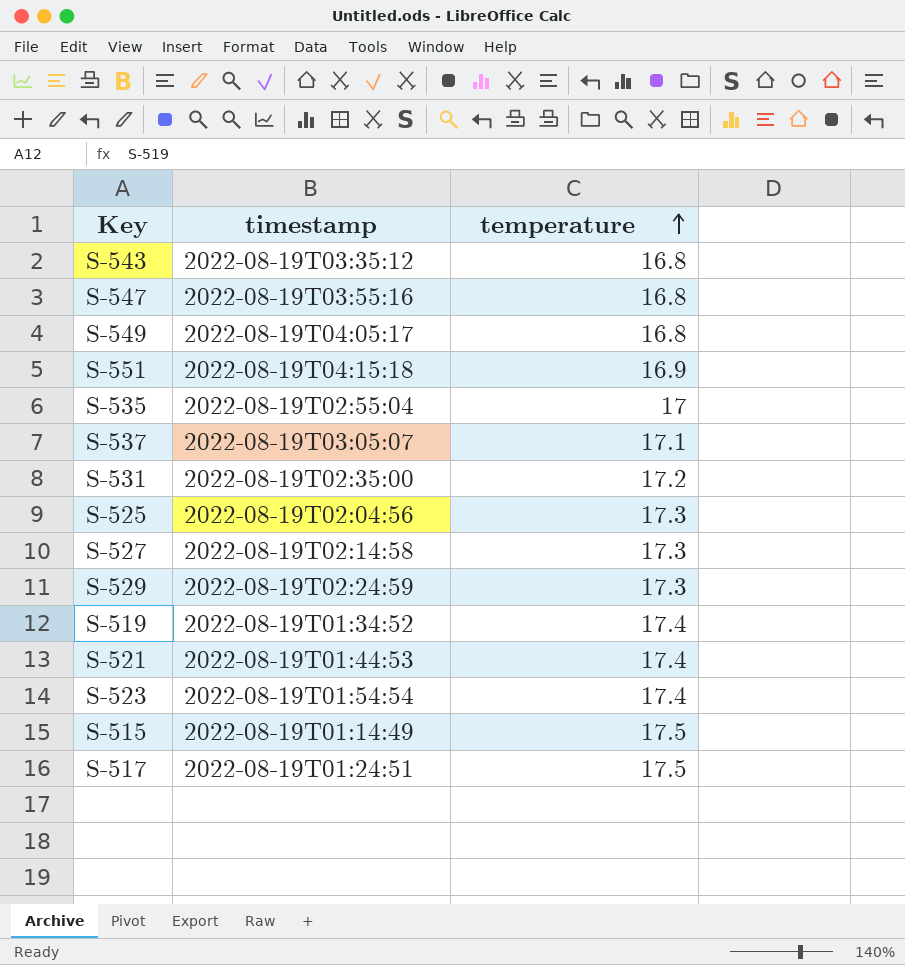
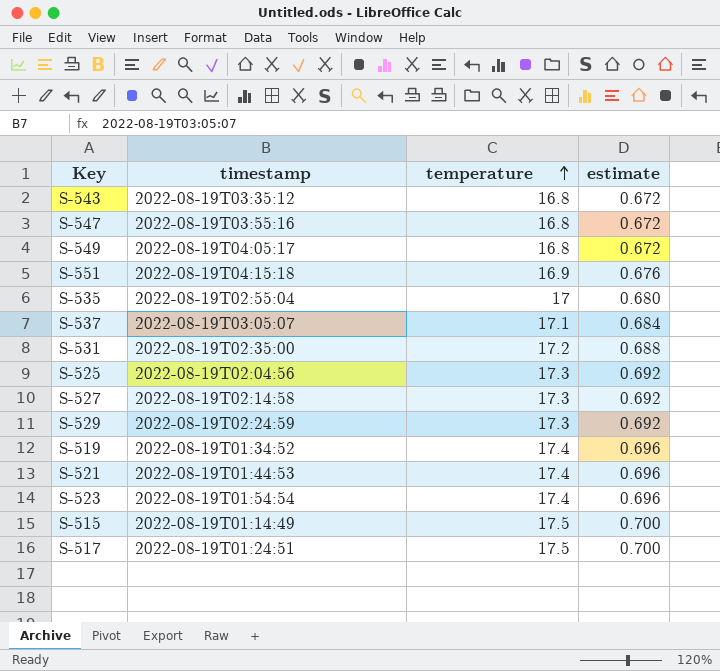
column estimate | formula: none -> [temperature] * 0.04

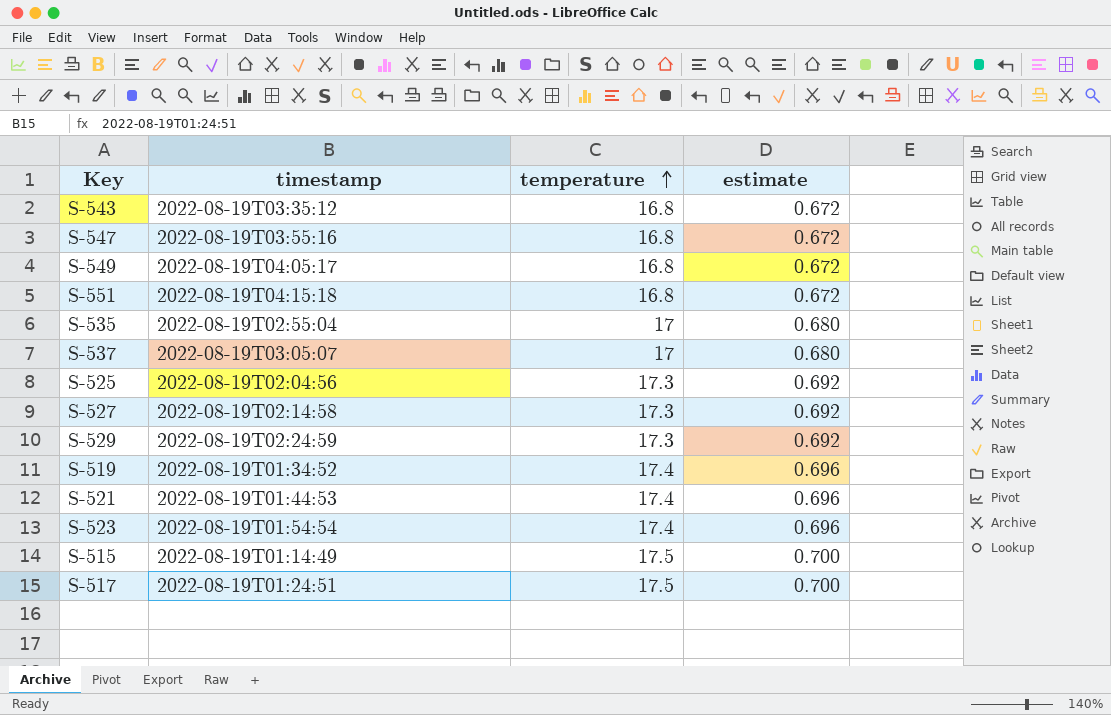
row S-531: 2022-08-19T02:35:00 | 17.2 | 0.688 -> none
S-551 | temperature: 16.9 -> 16.8
S-551 | estimate: 0.676 -> 0.672
S-537 | temperature: 17.1 -> 17
S-537 | estimate: 0.684 -> 0.680

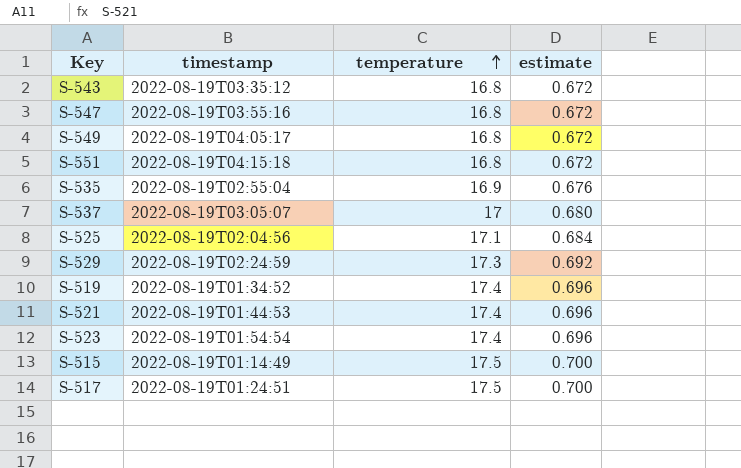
row S-527: 2022-08-19T02:14:58 | 17.3 | 0.692 -> none
S-535 | temperature: 17 -> 16.9
S-535 | estimate: 0.680 -> 0.676
S-525 | temperature: 17.3 -> 17.1
S-525 | estimate: 0.692 -> 0.684

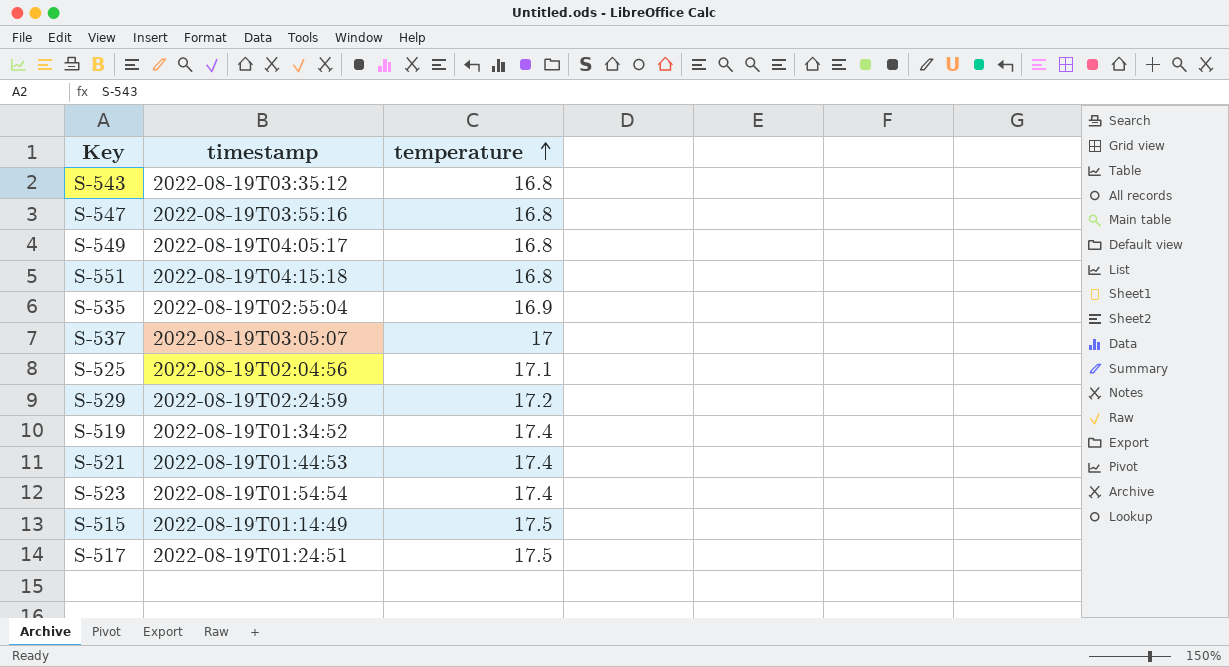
column estimate | formula: [temperature] * 0.04 -> none
S-529 | temperature: 17.3 -> 17.2

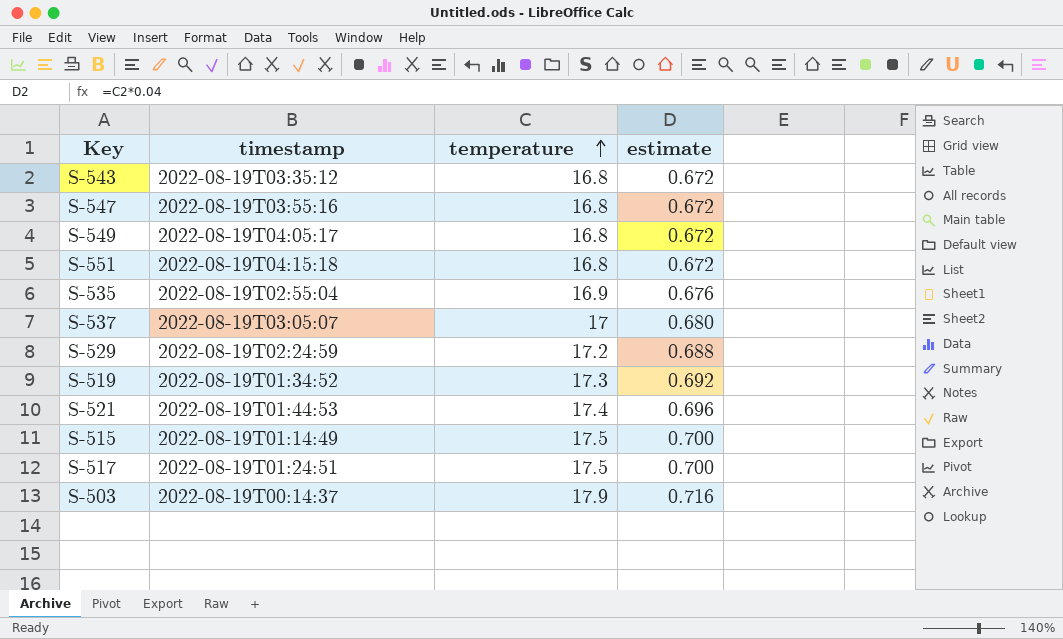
column estimate | formula: none -> [temperature] * 0.04
row S-525: 2022-08-19T02:04:56 | 17.1 -> none
row S-523: 2022-08-19T01:54:54 | 17.4 -> none
S-519 | temperature: 17.4 -> 17.3
row S-503: none -> 2022-08-19T00:14:37 | 17.9 | 0.716

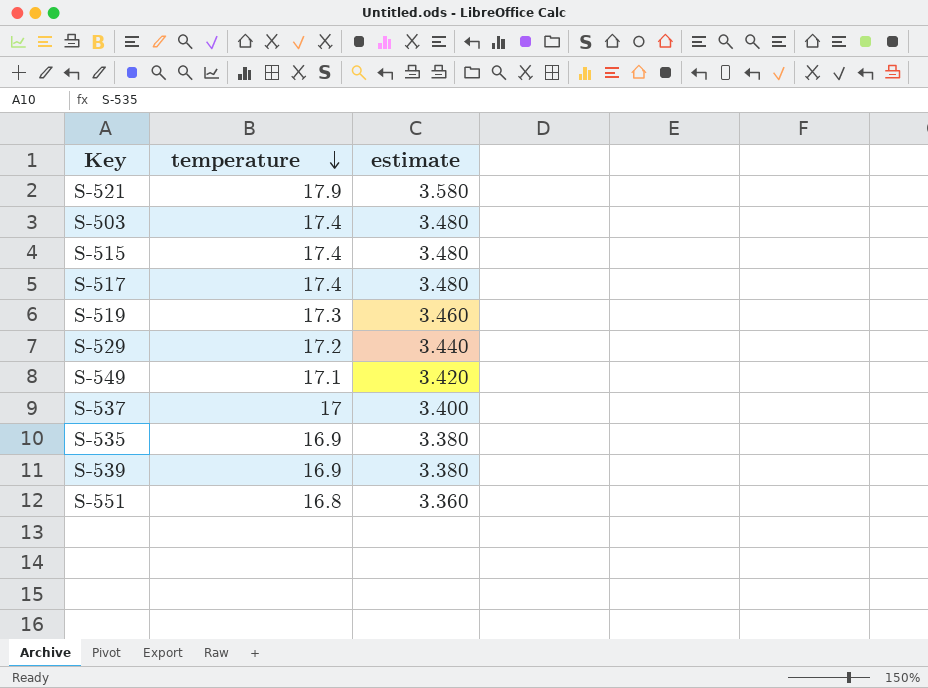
row order: temperature ascending -> temperature descending
column timestamp | position: 2 -> none
column estimate | formula: [temperature] * 0.04 -> [temperature] * 0.2
row S-543: 2022-08-19T03:35:12 | 16.8 | 0.672 -> none
row S-547: 2022-08-19T03:55:16 | 16.8 | 0.672 -> none
S-521 | temperature: 17.4 -> 17.9
S-503 | temperature: 17.9 -> 17.4
S-515 | temperature: 17.5 -> 17.4
S-517 | temperature: 17.5 -> 17.4
S-549 | temperature: 16.8 -> 17.1
row S-539: none -> 16.9 | 3.380

